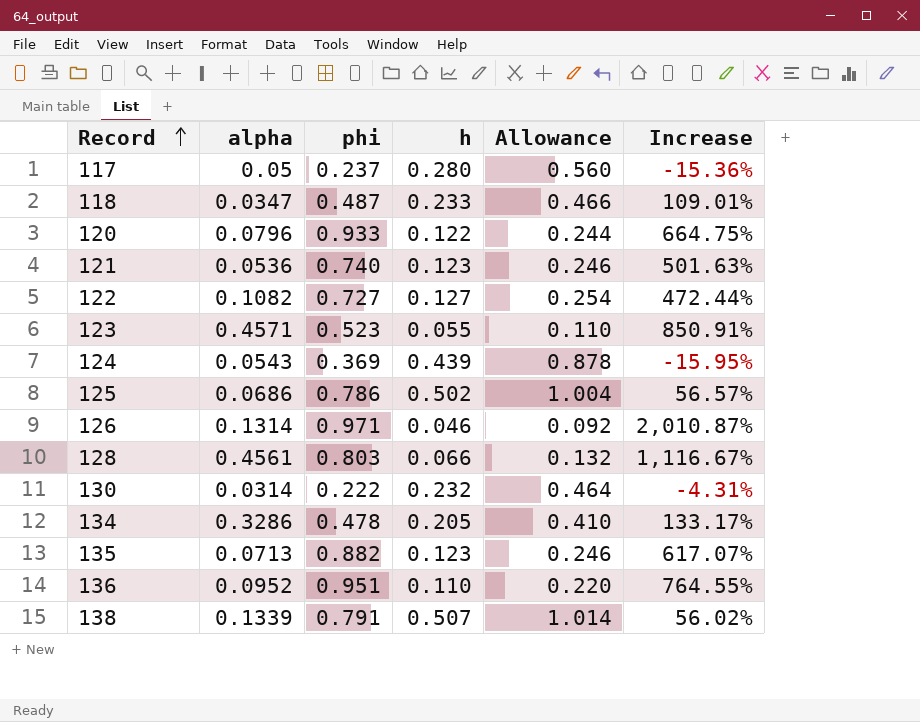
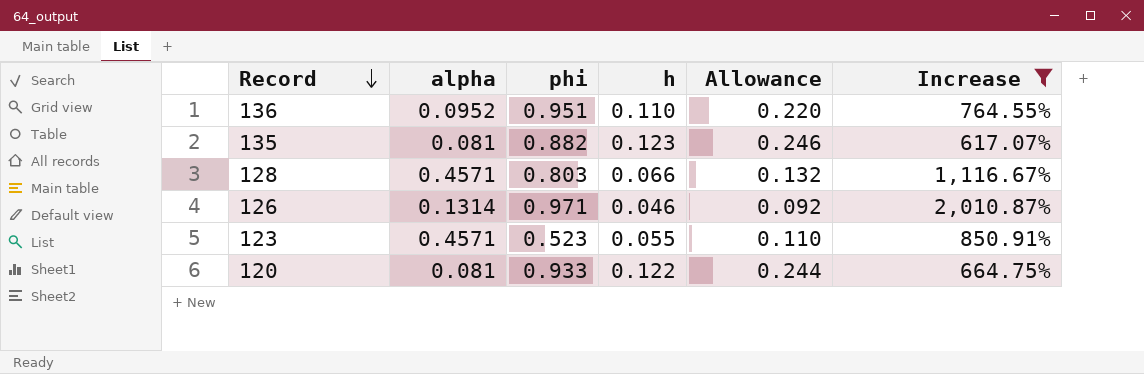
filter: none -> Increase >= 617.07%
row order: Record ascending -> Record descending
135 | alpha: 0.0713 -> 0.081
128 | alpha: 0.4561 -> 0.4571
120 | alpha: 0.0796 -> 0.081

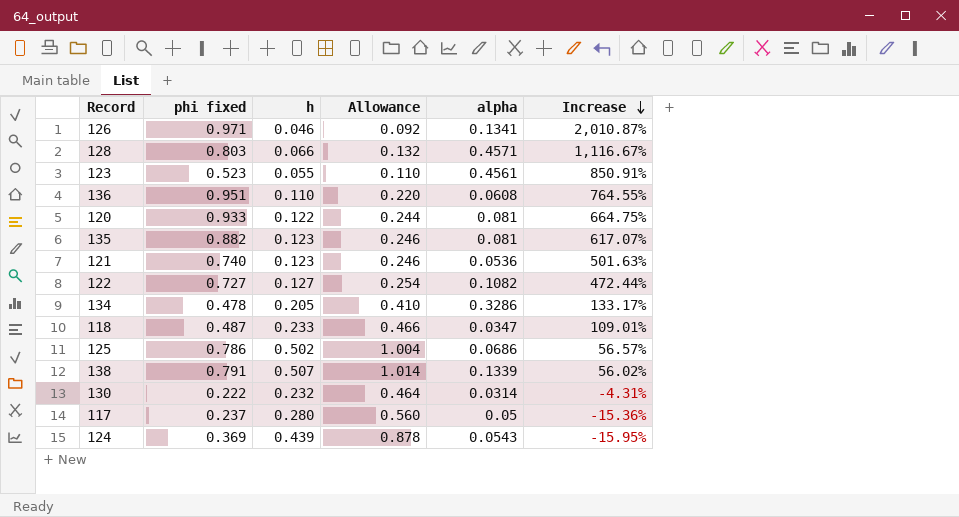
filter: Increase >= 617.07% -> none
row order: Record descending -> Increase descending
column name: phi -> phi fixed
column alpha | position: 2 -> 5
126 | alpha: 0.1314 -> 0.1341
123 | alpha: 0.4571 -> 0.4561
136 | alpha: 0.0952 -> 0.0608

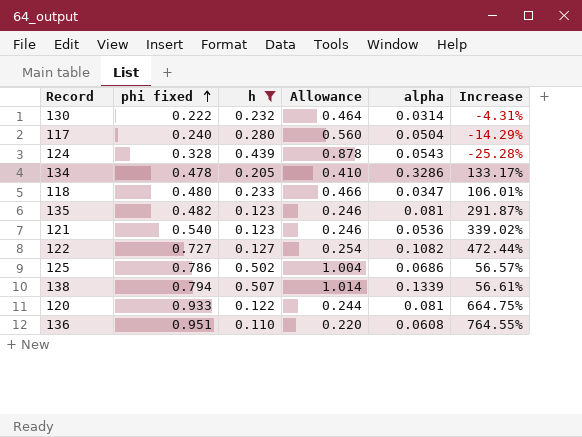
filter: none -> h >= 0.110
row order: Increase descending -> phi fixed ascending
117 | phi fixed: 0.237 -> 0.240
117 | alpha: 0.05 -> 0.0504
117 | Increase: -15.36% -> -14.29%
124 | phi fixed: 0.369 -> 0.328
124 | Increase: -15.95% -> -25.28%
118 | phi fixed: 0.487 -> 0.480
118 | Increase: 109.01% -> 106.01%
135 | phi fixed: 0.882 -> 0.482
135 | Increase: 617.07% -> 291.87%
121 | phi fixed: 0.740 -> 0.540
121 | Increase: 501.63% -> 339.02%
138 | phi fixed: 0.791 -> 0.794
138 | Increase: 56.02% -> 56.61%

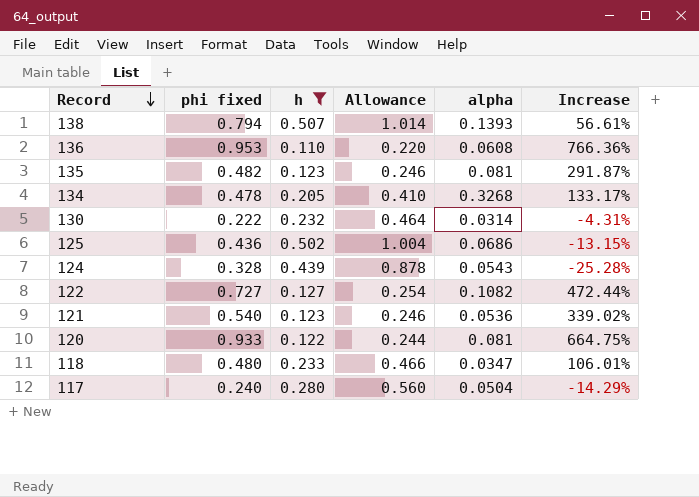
row order: phi fixed ascending -> Record descending
138 | alpha: 0.1339 -> 0.1393
136 | phi fixed: 0.951 -> 0.953
136 | Increase: 764.55% -> 766.36%
134 | alpha: 0.3286 -> 0.3268
125 | phi fixed: 0.786 -> 0.436
125 | Increase: 56.57% -> -13.15%

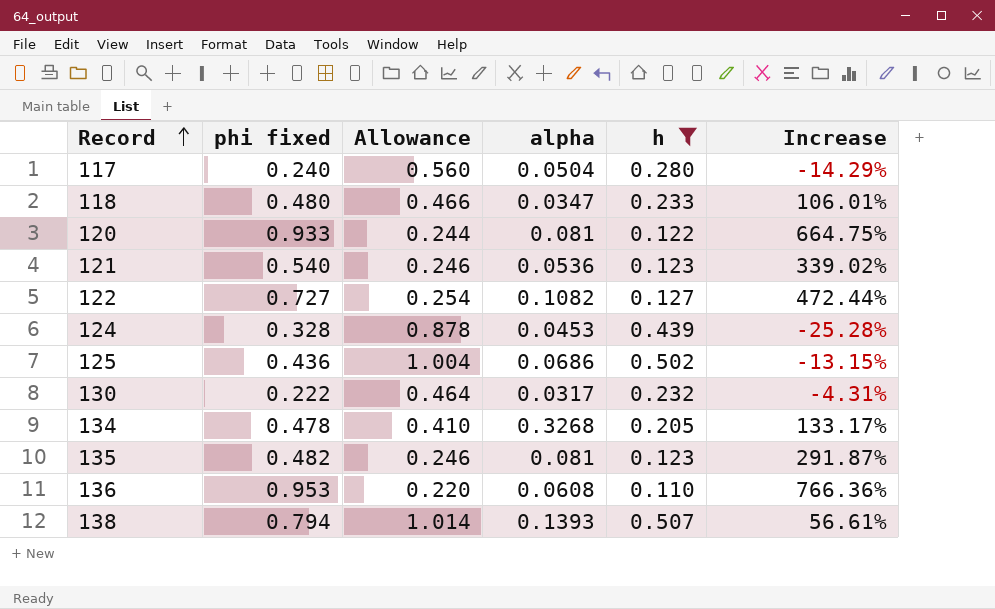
row order: Record descending -> Record ascending
column h | position: 3 -> 5
124 | alpha: 0.0543 -> 0.0453
130 | alpha: 0.0314 -> 0.0317

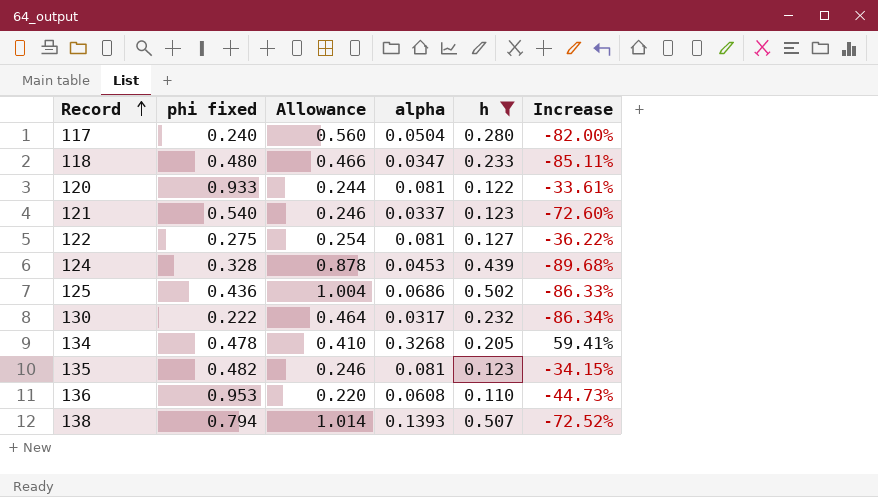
column Increase | formula: ([phi fixed] - [h]) / [h] -> ([alpha] - [h]) / [h]
121 | alpha: 0.0536 -> 0.0337
122 | phi fixed: 0.727 -> 0.275
122 | alpha: 0.1082 -> 0.081

